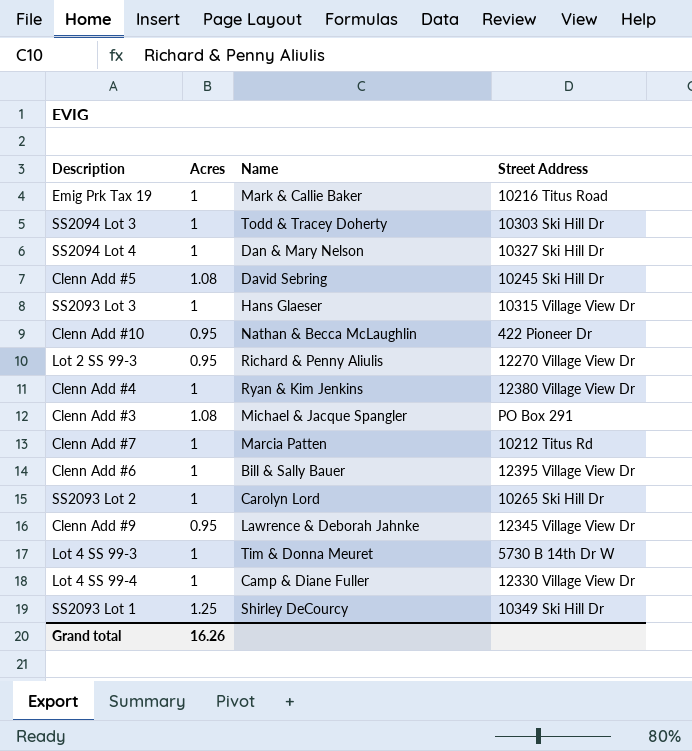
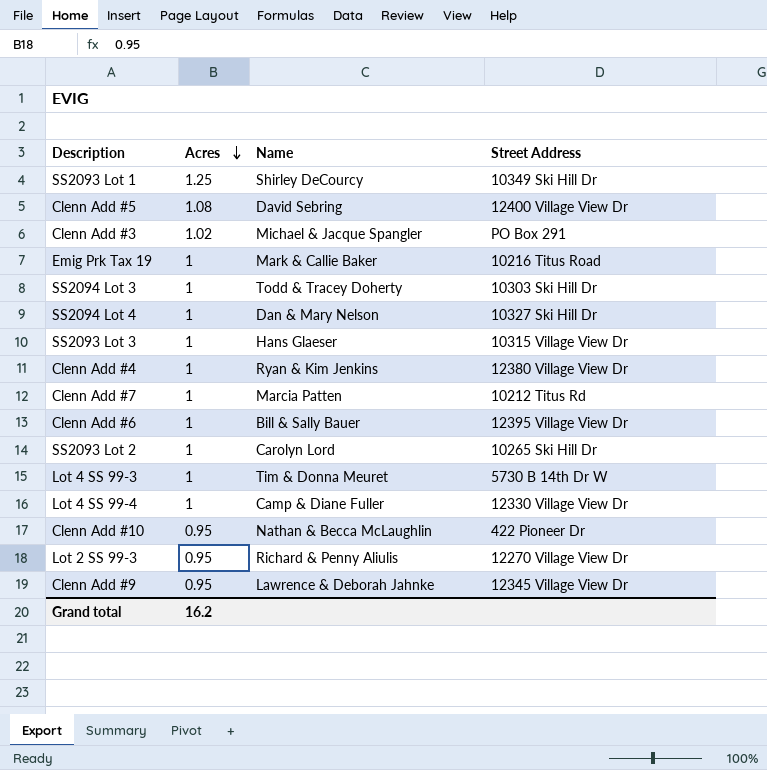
row order: none -> Acres descending
Clenn Add #5 | Street Address: 10245 Ski Hill Dr -> 12400 Village View Dr
Clenn Add #3 | Acres: 1.08 -> 1.02
Grand total | Acres: 16.26 -> 16.2

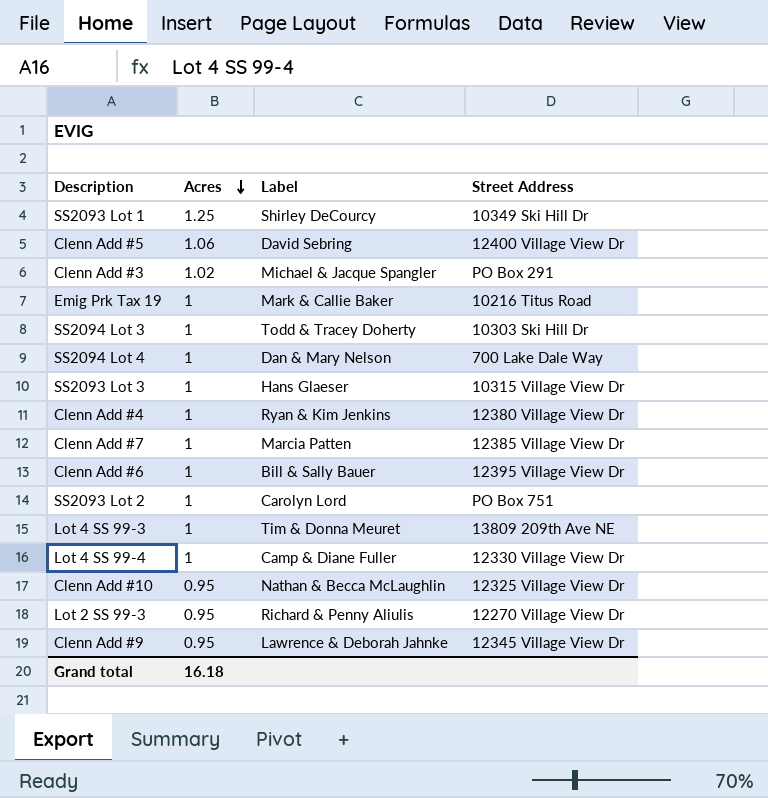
column name: Name -> Label
Clenn Add #5 | Acres: 1.08 -> 1.06
SS2094 Lot 4 | Street Address: 10327 Ski Hill Dr -> 700 Lake Dale Way
Clenn Add #7 | Street Address: 10212 Titus Rd -> 12385 Village View Dr
SS2093 Lot 2 | Street Address: 10265 Ski Hill Dr -> PO Box 751
Lot 4 SS 99-3 | Street Address: 5730 B 14th Dr W -> 13809 209th Ave NE
Clenn Add #10 | Street Address: 422 Pioneer Dr -> 12325 Village View Dr
Grand total | Acres: 16.2 -> 16.18

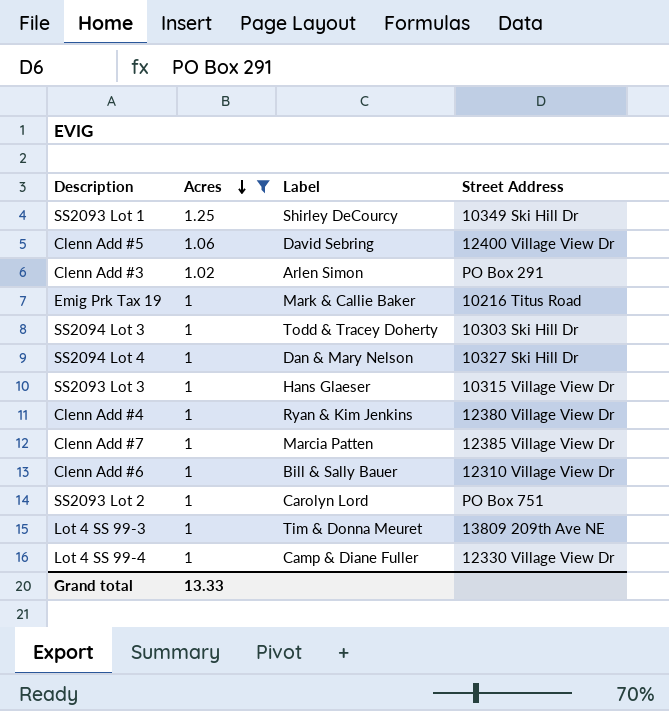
filter: none -> Acres != 0.95
Clenn Add #3 | Label: Michael & Jacque Spangler -> Arlen Simon
SS2094 Lot 4 | Street Address: 700 Lake Dale Way -> 10327 Ski Hill Dr
Clenn Add #6 | Street Address: 12395 Village View Dr -> 12310 Village View Dr
Grand total | Acres: 16.18 -> 13.33

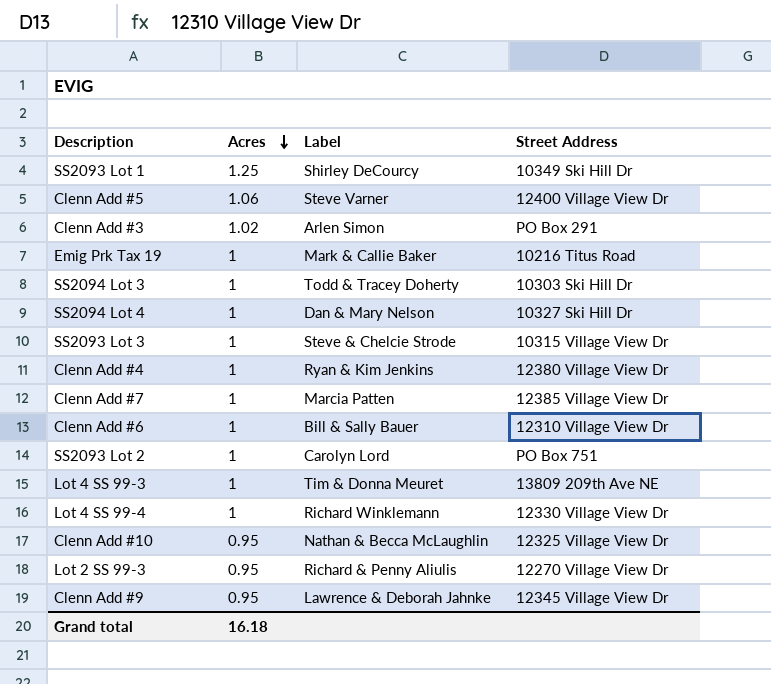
filter: Acres != 0.95 -> none
Clenn Add #5 | Label: David Sebring -> Steve Varner
SS2093 Lot 3 | Label: Hans Glaeser -> Steve & Chelcie Strode
Lot 4 SS 99-4 | Label: Camp & Diane Fuller -> Richard Winklemann
Grand total | Acres: 13.33 -> 16.18

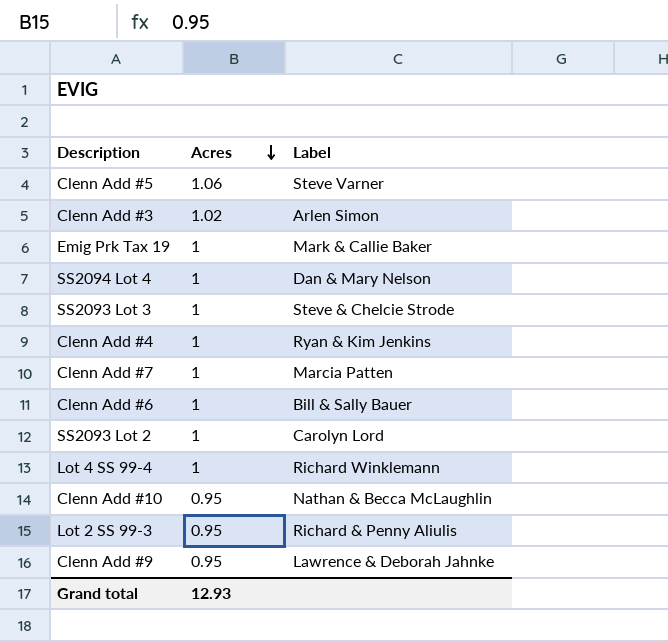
column Street Address | position: 4 -> none
row SS2093 Lot 1: 1.25 | Shirley DeCourcy | 10349 Ski Hill Dr -> none
row SS2094 Lot 3: 1 | Todd & Tracey Doherty | 10303 Ski Hill Dr -> none
row Lot 4 SS 99-3: 1 | Tim & Donna Meuret | 13809 209th Ave NE -> none
Grand total | Acres: 16.18 -> 12.93

